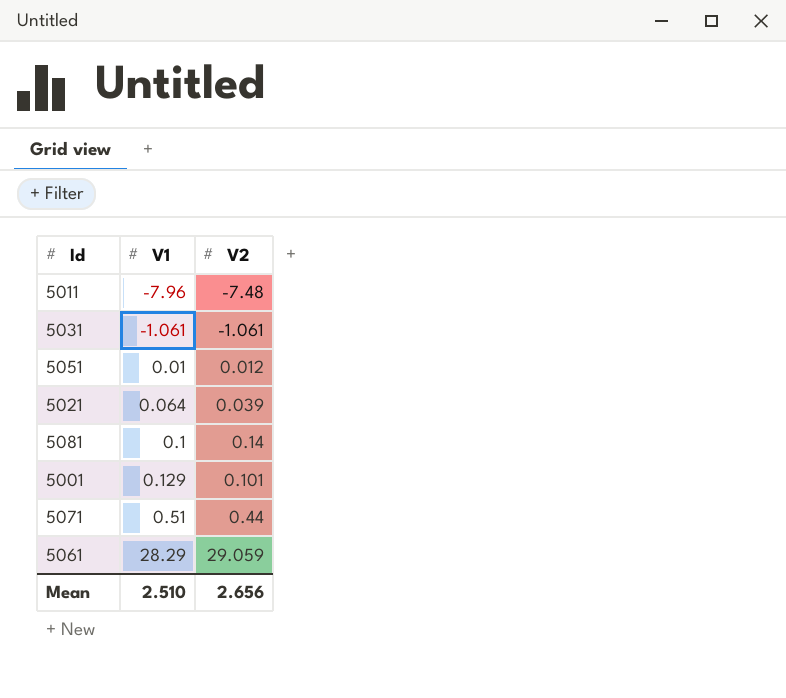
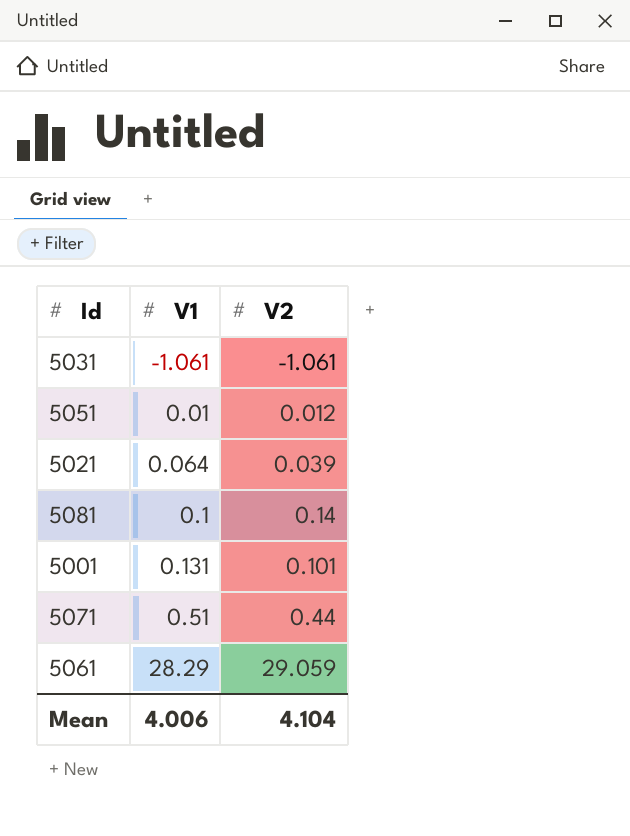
row 5011: -7.96 | -7.48 -> none
5001 | V1: 0.129 -> 0.131
Mean | V1: 2.510 -> 4.006
Mean | V2: 2.656 -> 4.104

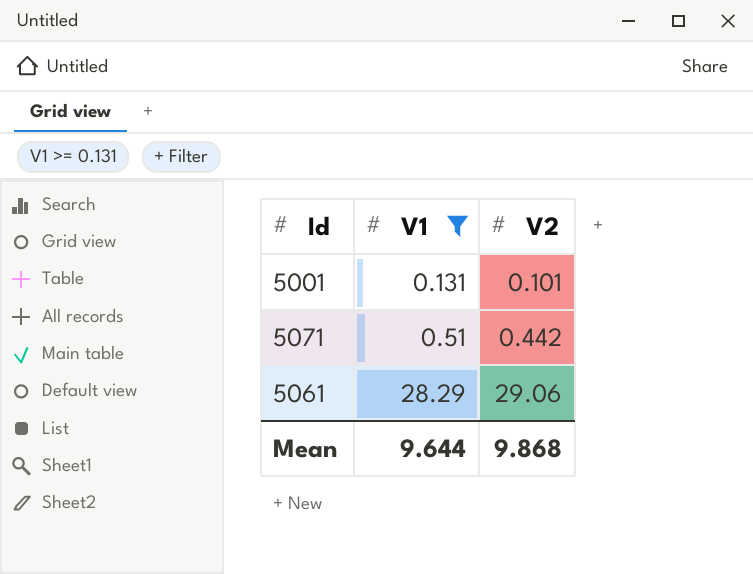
filter: none -> V1 >= 0.131
5071 | V2: 0.44 -> 0.442
5061 | V2: 29.059 -> 29.06
Mean | V1: 4.006 -> 9.644
Mean | V2: 4.104 -> 9.868

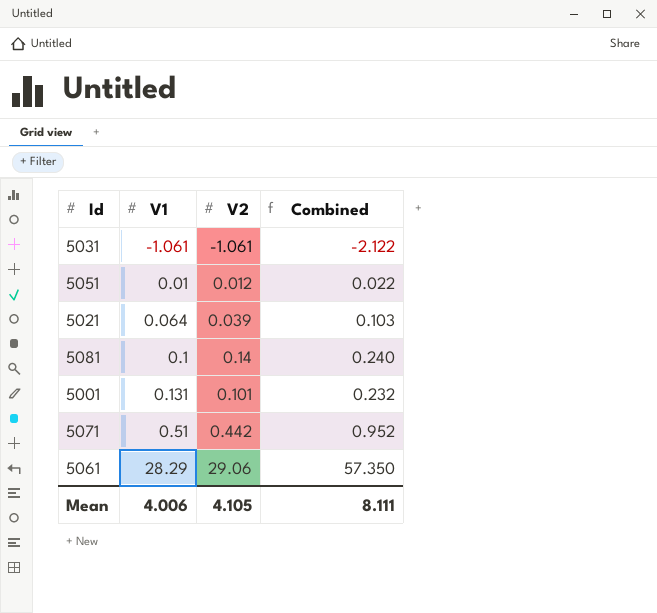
filter: V1 >= 0.131 -> none
column Combined | formula: none -> [V1] + [V2]
Mean | V1: 9.644 -> 4.006
Mean | V2: 9.868 -> 4.105

